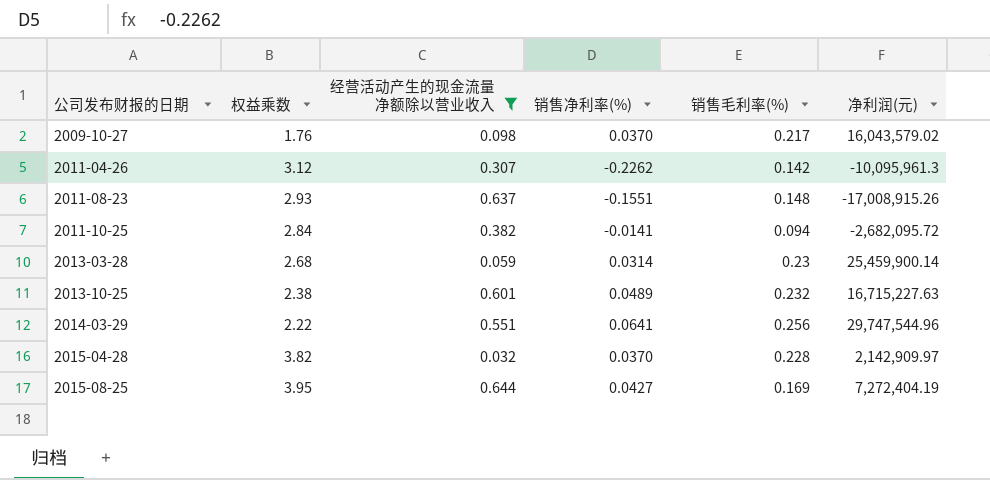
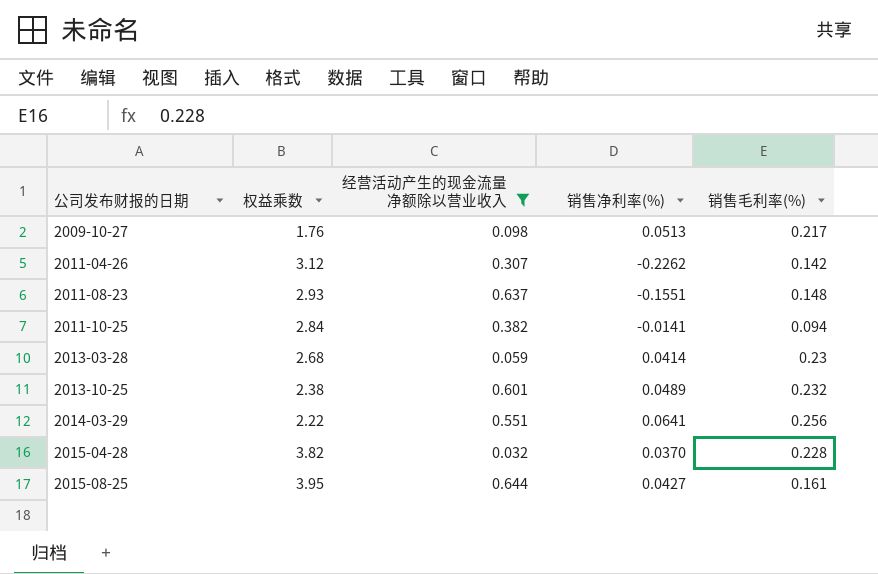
column 净利润(元) | position: 6 -> none
2009-10-27 | 销售净利率(%): 0.0370 -> 0.0513
2013-03-28 | 销售净利率(%): 0.0314 -> 0.0414
2015-08-25 | 销售毛利率(%): 0.169 -> 0.161

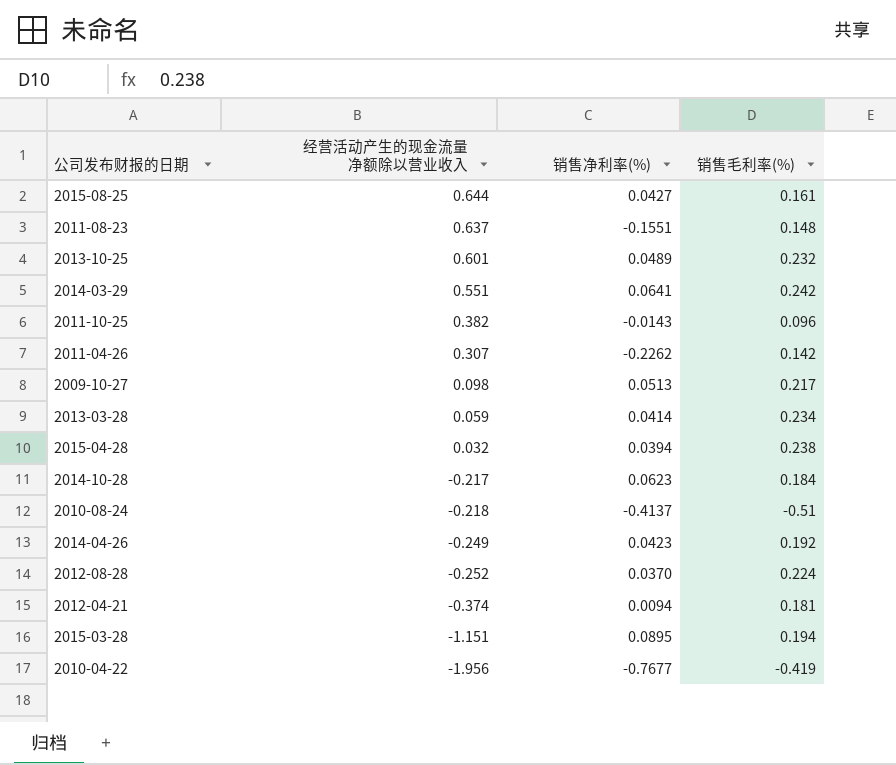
filter: 经营活动产生的现金流量净额除以营业收入 >= 0.032 -> none
row order: 公司发布财报的日期 ascending -> 经营活动产生的现金流量净额除以营业收入 descending
column 权益乘数 | position: 2 -> none
2014-03-29 | 销售毛利率(%): 0.256 -> 0.242
2011-10-25 | 销售净利率(%): -0.0141 -> -0.0143
2011-10-25 | 销售毛利率(%): 0.094 -> 0.096
2013-03-28 | 销售毛利率(%): 0.23 -> 0.234
2015-04-28 | 销售净利率(%): 0.0370 -> 0.0394
2015-04-28 | 销售毛利率(%): 0.228 -> 0.238

